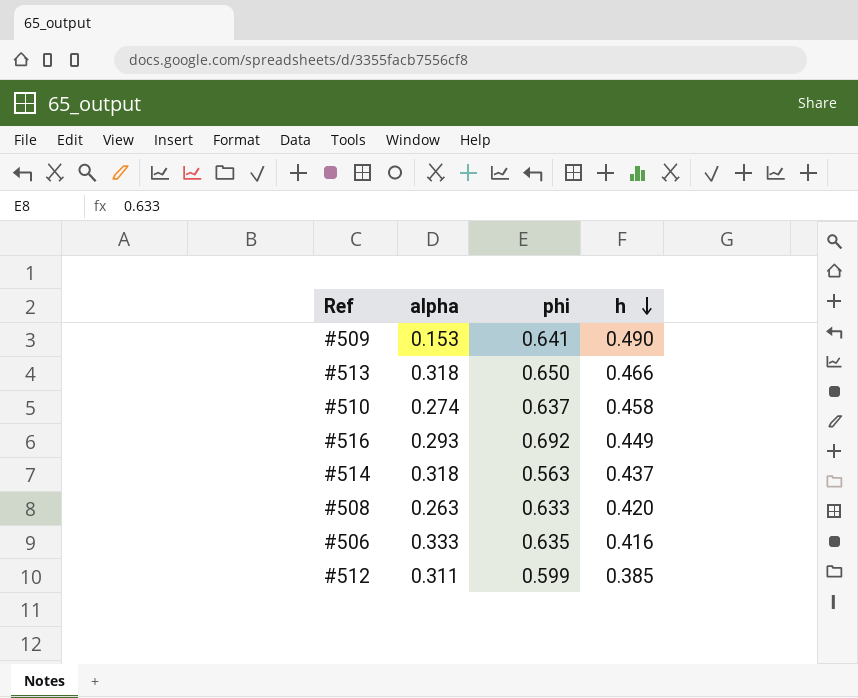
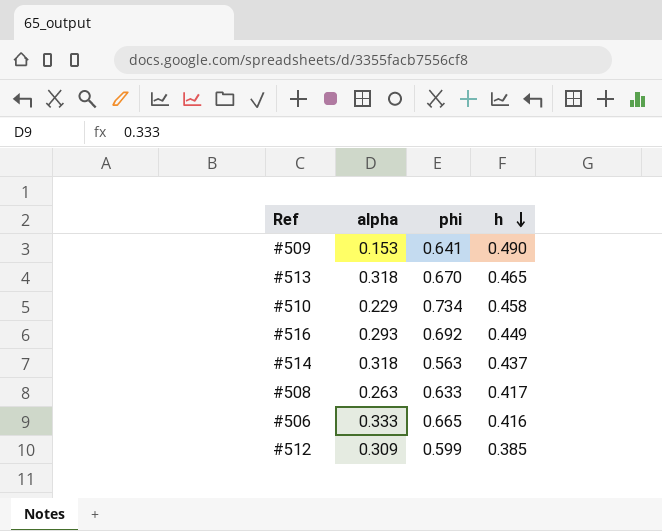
#513 | phi: 0.650 -> 0.670
#513 | h: 0.466 -> 0.465
#510 | alpha: 0.274 -> 0.229
#510 | phi: 0.637 -> 0.734
#508 | h: 0.420 -> 0.417
#506 | phi: 0.635 -> 0.665
#512 | alpha: 0.311 -> 0.309

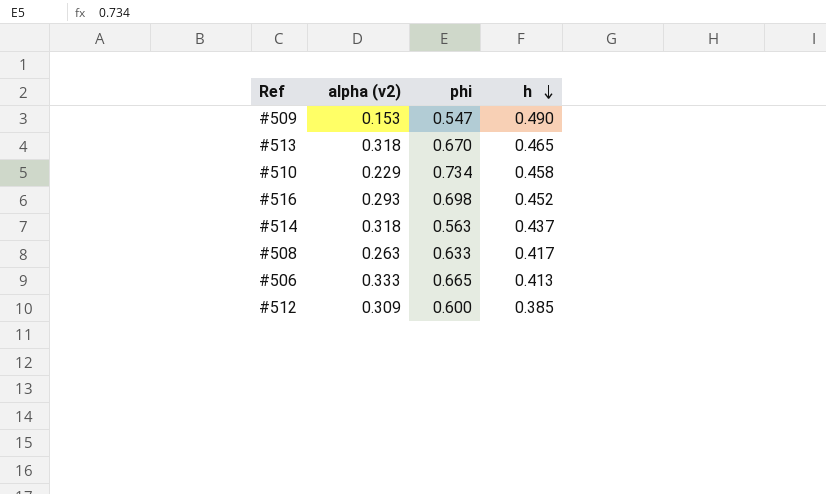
column name: alpha -> alpha (v2)
#509 | phi: 0.641 -> 0.547
#516 | phi: 0.692 -> 0.698
#516 | h: 0.449 -> 0.452
#506 | h: 0.416 -> 0.413
#512 | phi: 0.599 -> 0.600

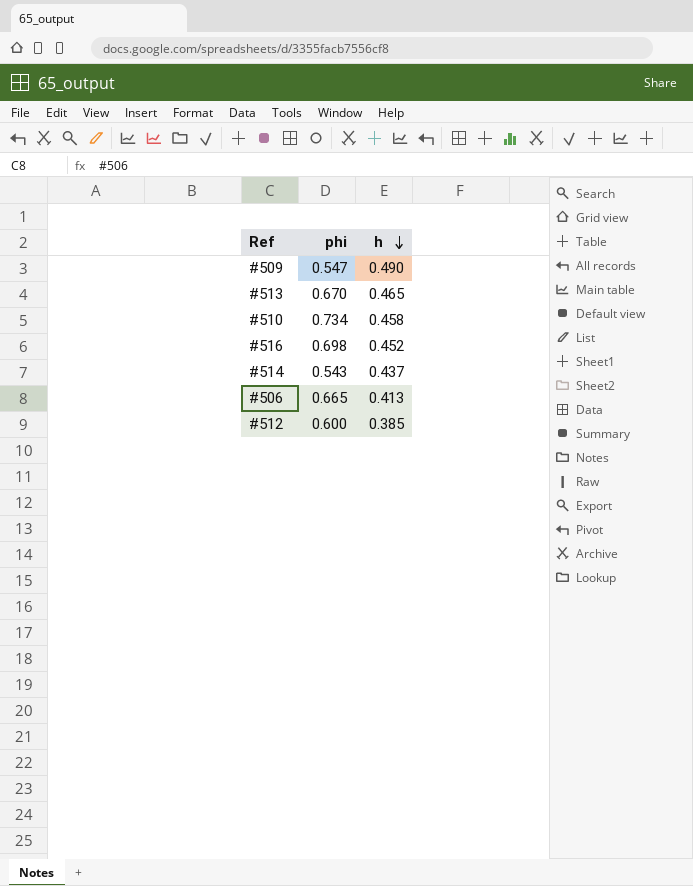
column alpha (v2) | position: 2 -> none
row #508: 0.263 | 0.633 | 0.417 -> none
#514 | phi: 0.563 -> 0.543

